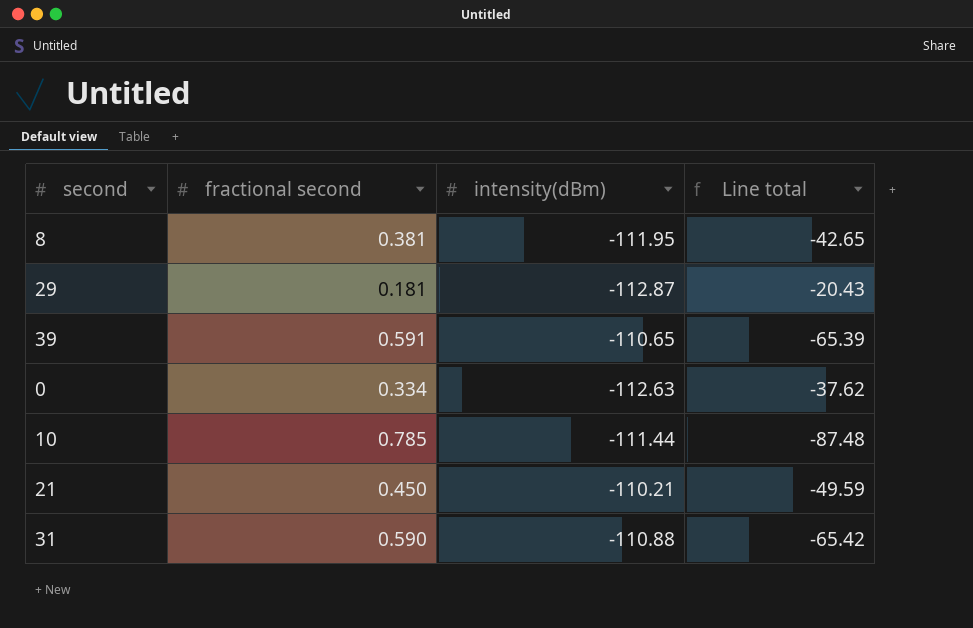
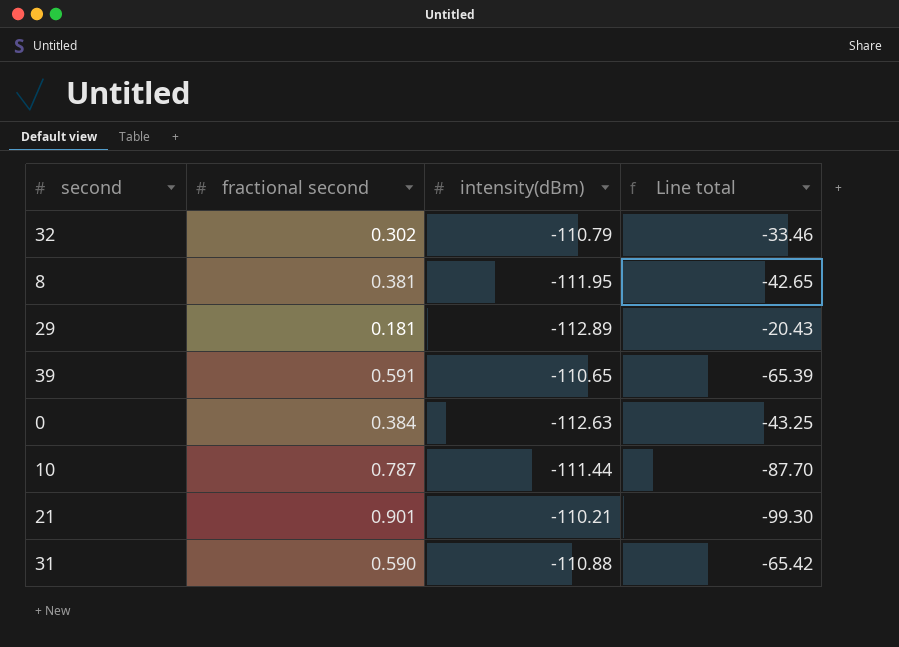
row 32: none -> 0.302 | -110.79 | -33.46
29 | intensity(dBm): -112.87 -> -112.89
0 | fractional second: 0.334 -> 0.384
0 | Line total: -37.62 -> -43.25
10 | fractional second: 0.785 -> 0.787
10 | Line total: -87.48 -> -87.70
21 | fractional second: 0.450 -> 0.901
21 | Line total: -49.59 -> -99.30

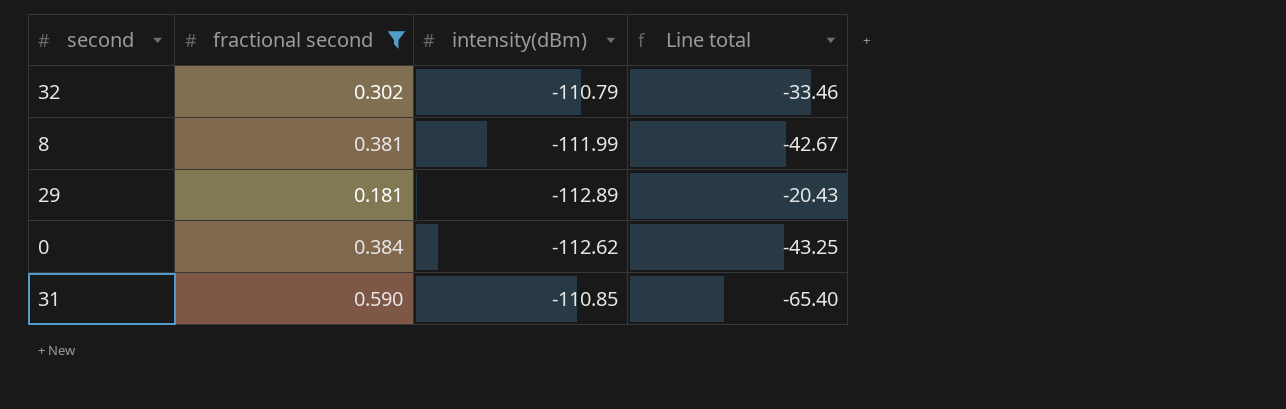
filter: none -> fractional second <= 0.590
8 | intensity(dBm): -111.95 -> -111.99
8 | Line total: -42.65 -> -42.67
0 | intensity(dBm): -112.63 -> -112.62
31 | intensity(dBm): -110.88 -> -110.85
31 | Line total: -65.42 -> -65.40

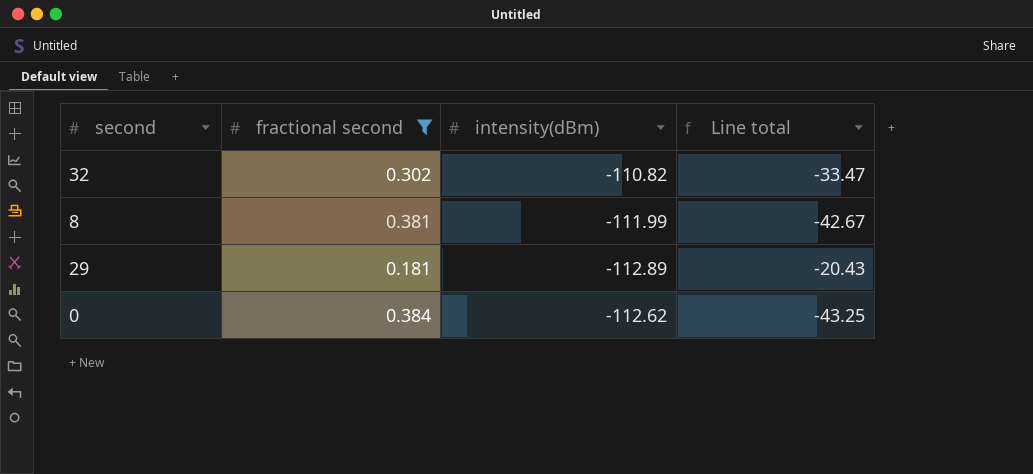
row 31: 0.590 | -110.85 | -65.40 -> none
32 | intensity(dBm): -110.79 -> -110.82
32 | Line total: -33.46 -> -33.47

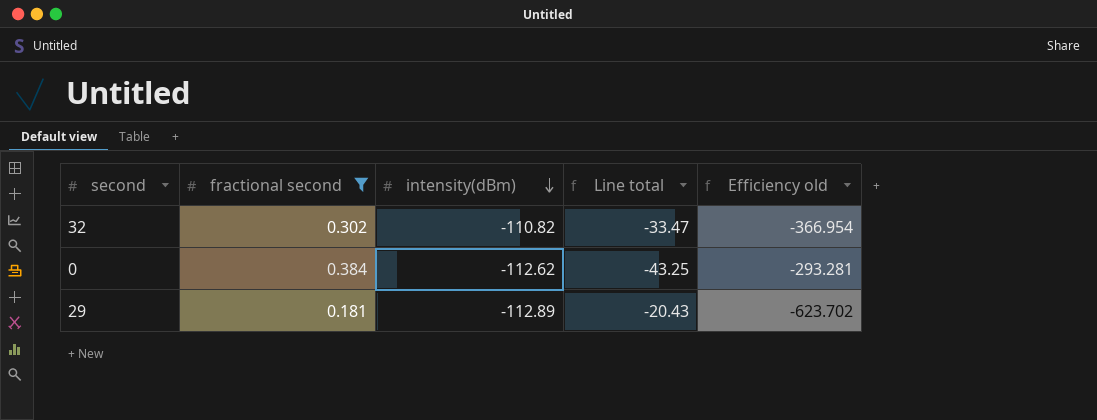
row order: none -> intensity(dBm) descending
column Efficiency old | formula: none -> [intensity(dBm)] / [fractional second]
row 8: 0.381 | -111.99 | -42.67 -> none

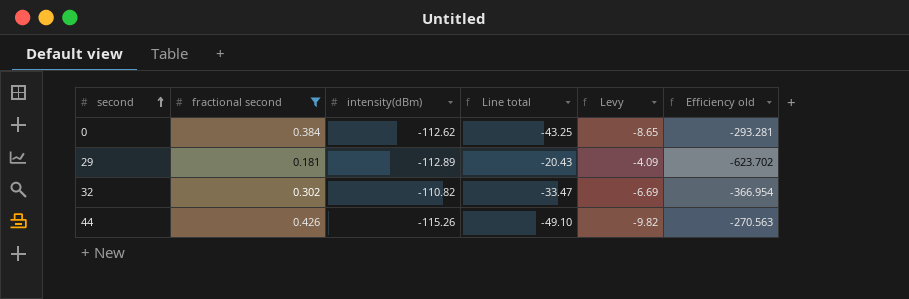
row order: intensity(dBm) descending -> second ascending
column Levy | formula: none -> [Line total] * 0.2
row 44: none -> 0.426 | -115.26 | -49.10 | -9.82 | -270.563

